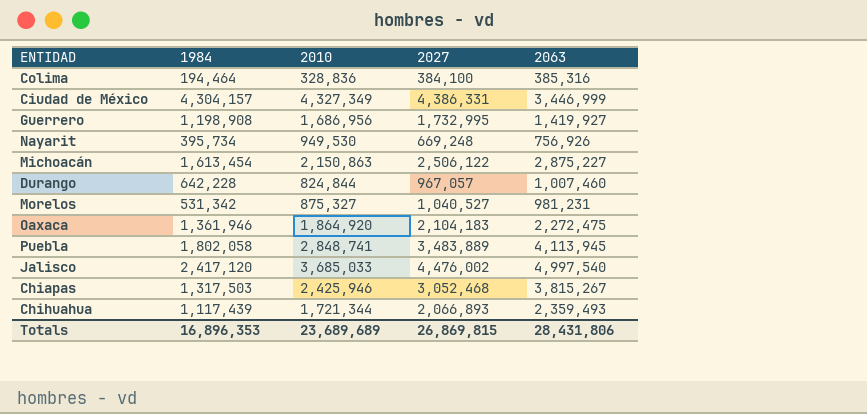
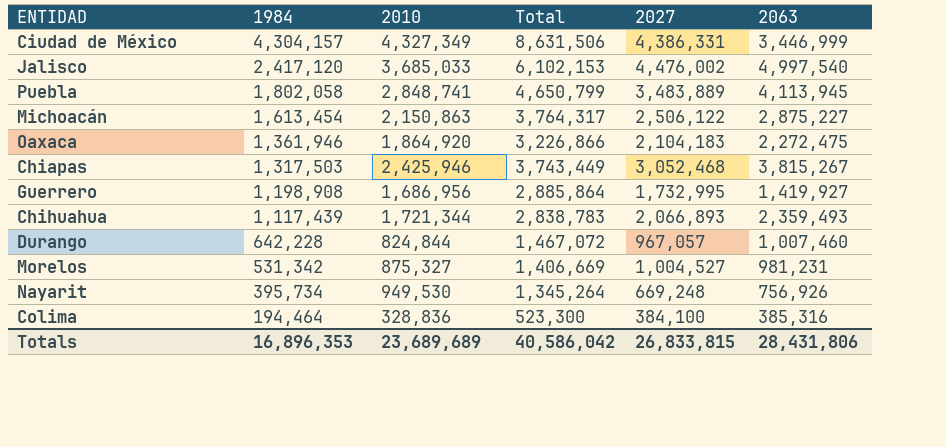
row order: none -> 1984 descending
column Total | formula: none -> [1984] + [2010]
Morelos | 2027: 1,040,527 -> 1,004,527
Totals | 2027: 26,869,815 -> 26,833,815

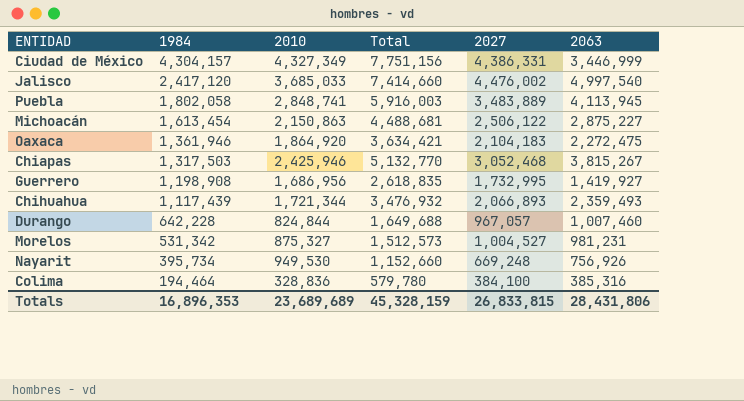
column Total | formula: [1984] + [2010] -> [1984] + [2063]
Totals | Total: 40,586,042 -> 45,328,159

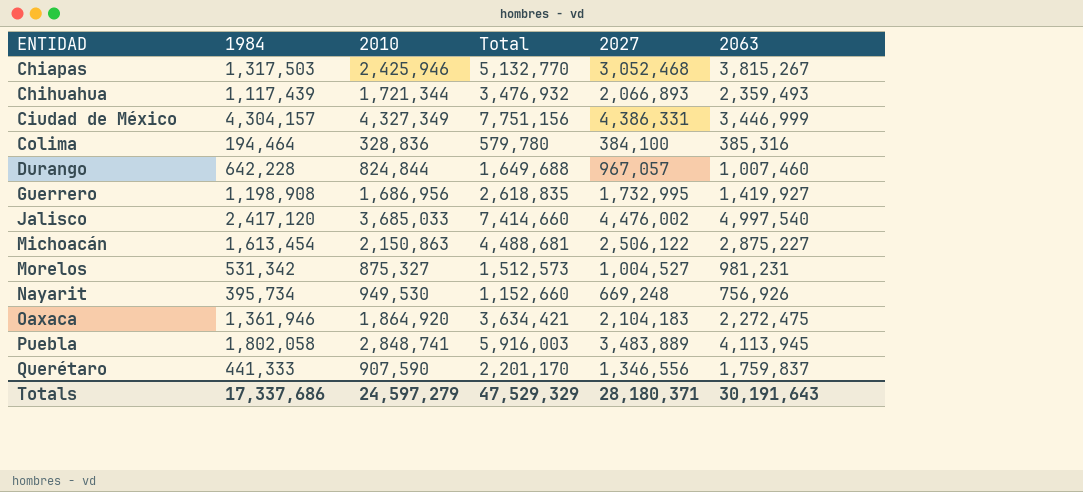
row order: 1984 descending -> ENTIDAD ascending
row Querétaro: none -> 441,333 | 907,590 | 2,201,170 | 1,346,556 | 1,759,837
Totals | 1984: 16,896,353 -> 17,337,686
Totals | 2010: 23,689,689 -> 24,597,279
Totals | Total: 45,328,159 -> 47,529,329
Totals | 2027: 26,833,815 -> 28,180,371
Totals | 2063: 28,431,806 -> 30,191,643

